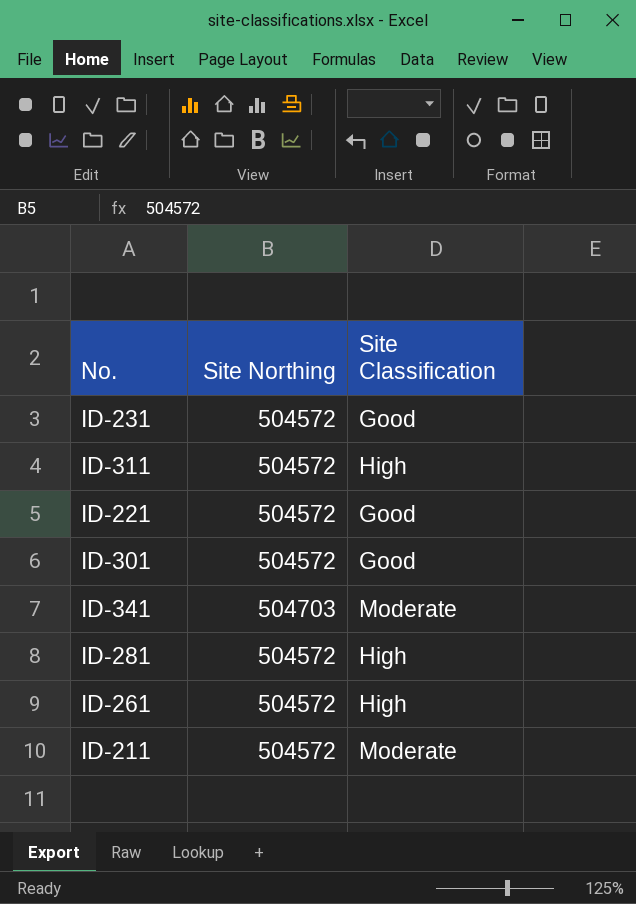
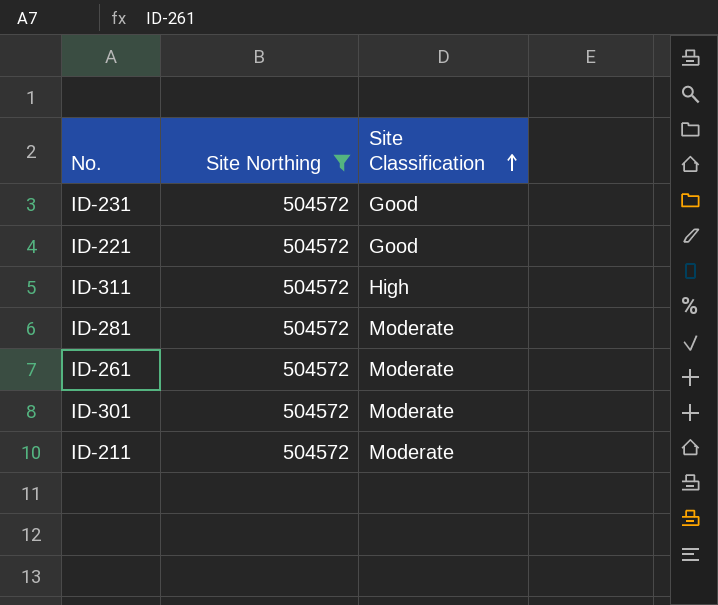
filter: none -> Site Northing = 504572
row order: none -> Site Classification ascending
ID-281 | Site Classification: High -> Moderate
ID-261 | Site Classification: High -> Moderate
ID-301 | Site Classification: Good -> Moderate

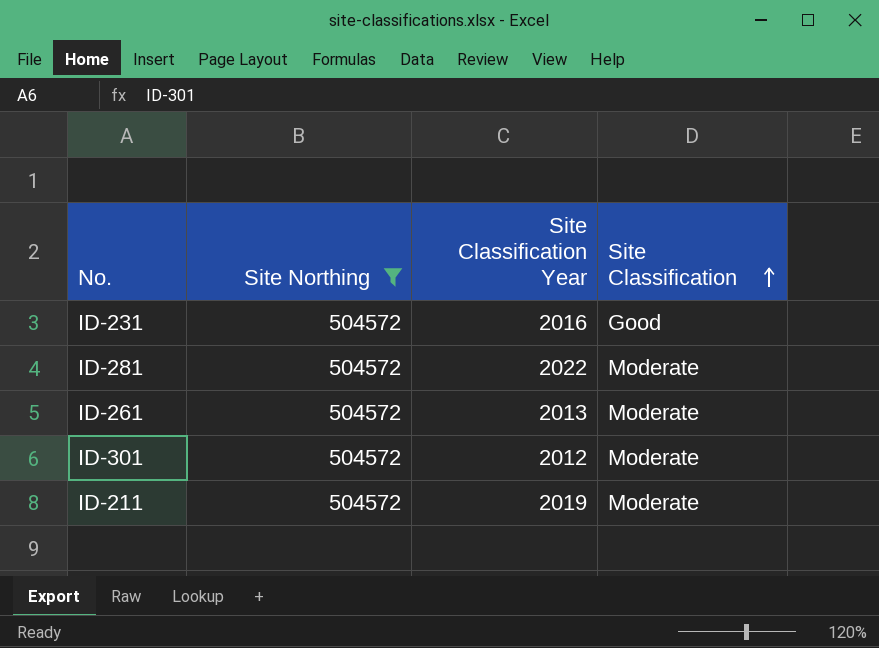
column Site Classification Year | position: none -> 3
row ID-221: 504572 | Good -> none
row ID-311: 504572 | High -> none

